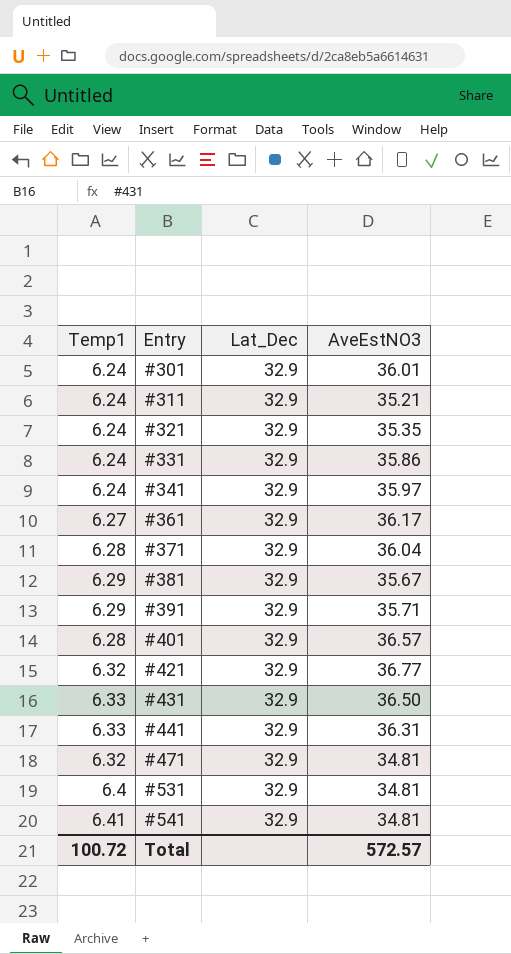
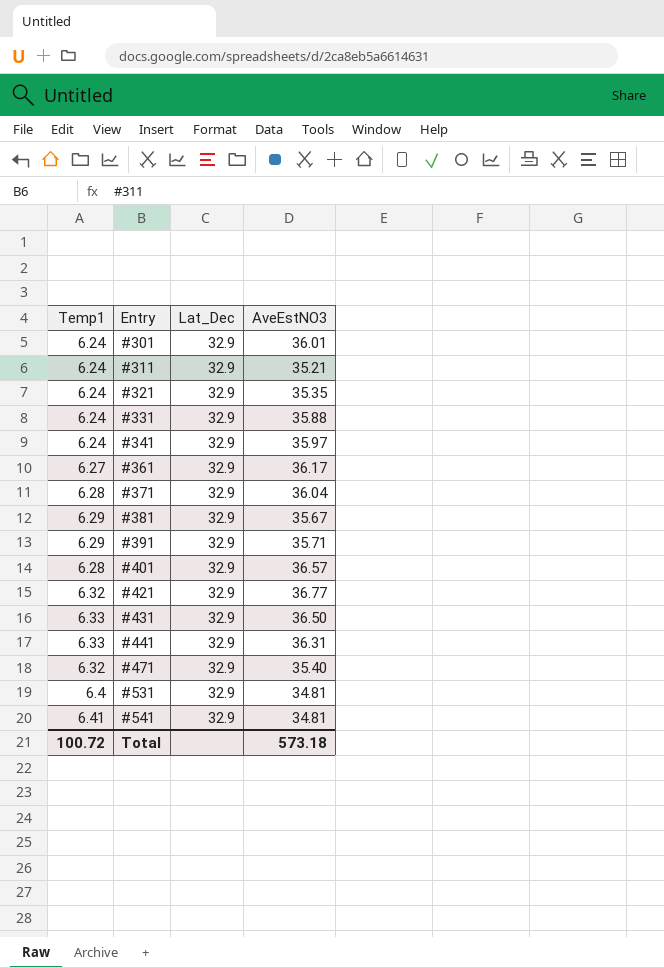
#331 | AveEstNO3: 35.86 -> 35.88
#471 | AveEstNO3: 34.81 -> 35.40
Total | AveEstNO3: 572.57 -> 573.18

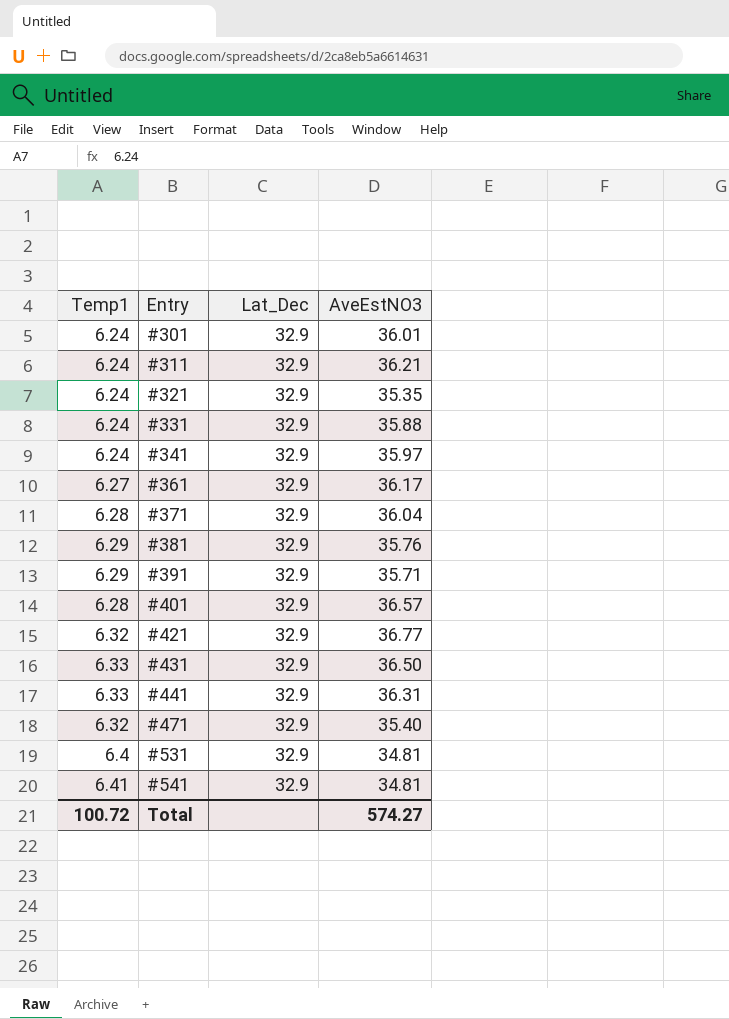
#311 | AveEstNO3: 35.21 -> 36.21
#381 | AveEstNO3: 35.67 -> 35.76
Total | AveEstNO3: 573.18 -> 574.27

